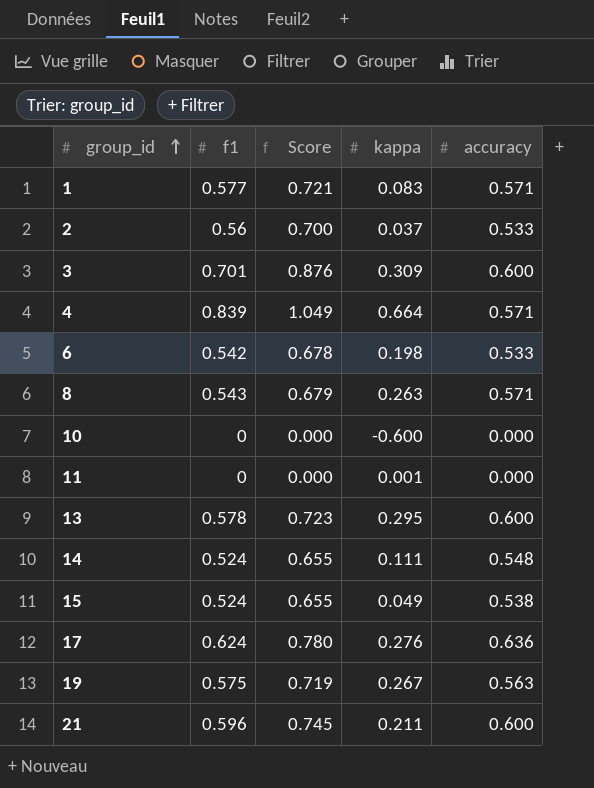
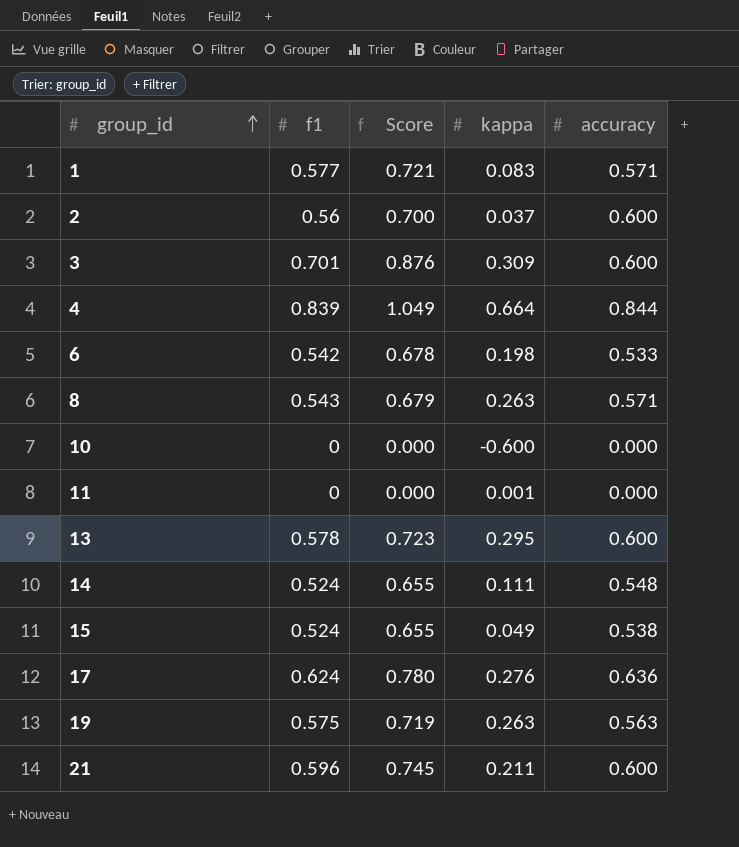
2 | accuracy: 0.533 -> 0.600
4 | accuracy: 0.571 -> 0.844
19 | kappa: 0.267 -> 0.263

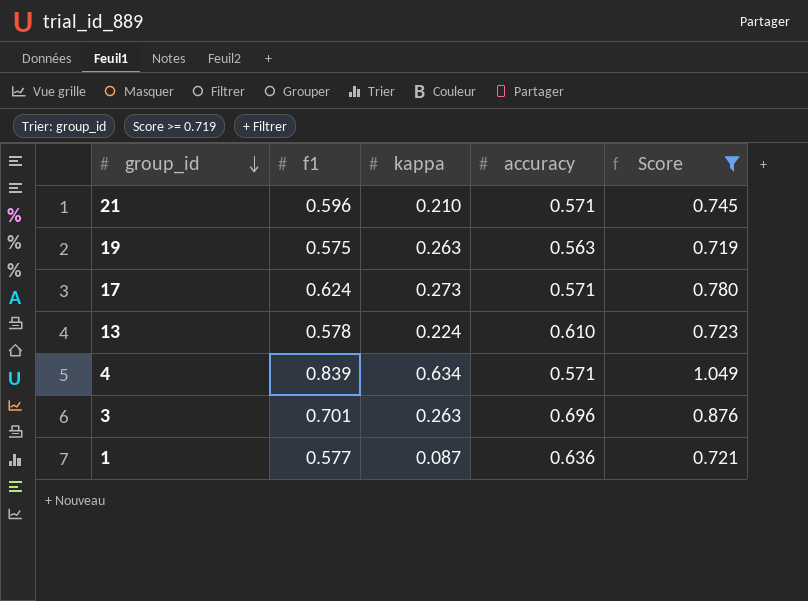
filter: none -> Score >= 0.719
row order: group_id ascending -> group_id descending
column Score | position: 3 -> 5
21 | kappa: 0.211 -> 0.210
21 | accuracy: 0.600 -> 0.571
17 | kappa: 0.276 -> 0.273
17 | accuracy: 0.636 -> 0.571
13 | kappa: 0.295 -> 0.224
13 | accuracy: 0.600 -> 0.610
4 | kappa: 0.664 -> 0.634
4 | accuracy: 0.844 -> 0.571
3 | kappa: 0.309 -> 0.263
3 | accuracy: 0.600 -> 0.696
1 | kappa: 0.083 -> 0.087
1 | accuracy: 0.571 -> 0.636

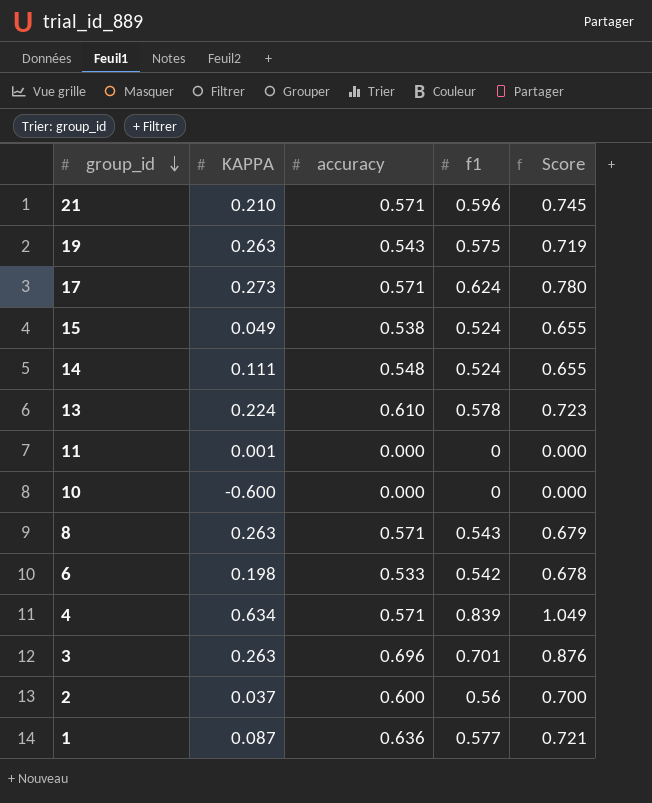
filter: Score >= 0.719 -> none
column name: kappa -> KAPPA
column f1 | position: 2 -> 4
19 | accuracy: 0.563 -> 0.543

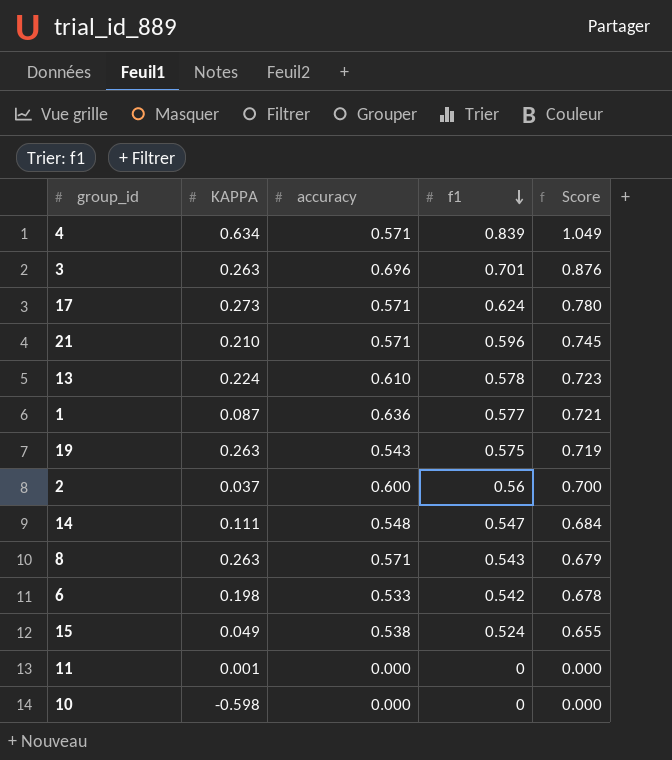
row order: group_id descending -> f1 descending
14 | f1: 0.524 -> 0.547
14 | Score: 0.655 -> 0.684
10 | KAPPA: -0.600 -> -0.598

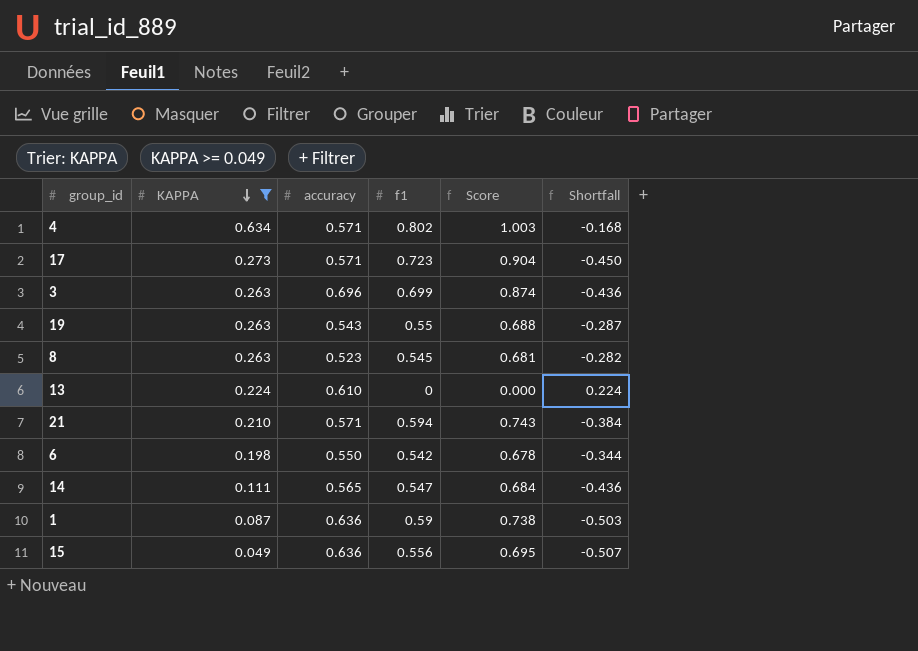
filter: none -> KAPPA >= 0.049
row order: f1 descending -> KAPPA descending
column Shortfall | formula: none -> [KAPPA] - [f1]
4 | f1: 0.839 -> 0.802
4 | Score: 1.049 -> 1.003
17 | f1: 0.624 -> 0.723
17 | Score: 0.780 -> 0.904
3 | f1: 0.701 -> 0.699
3 | Score: 0.876 -> 0.874
19 | f1: 0.575 -> 0.55
19 | Score: 0.719 -> 0.688
8 | accuracy: 0.571 -> 0.523
8 | f1: 0.543 -> 0.545
8 | Score: 0.679 -> 0.681
13 | f1: 0.578 -> 0
13 | Score: 0.723 -> 0.000
21 | f1: 0.596 -> 0.594
21 | Score: 0.745 -> 0.743
6 | accuracy: 0.533 -> 0.550
14 | accuracy: 0.548 -> 0.565
1 | f1: 0.577 -> 0.59
1 | Score: 0.721 -> 0.738
15 | accuracy: 0.538 -> 0.636
15 | f1: 0.524 -> 0.556
15 | Score: 0.655 -> 0.695

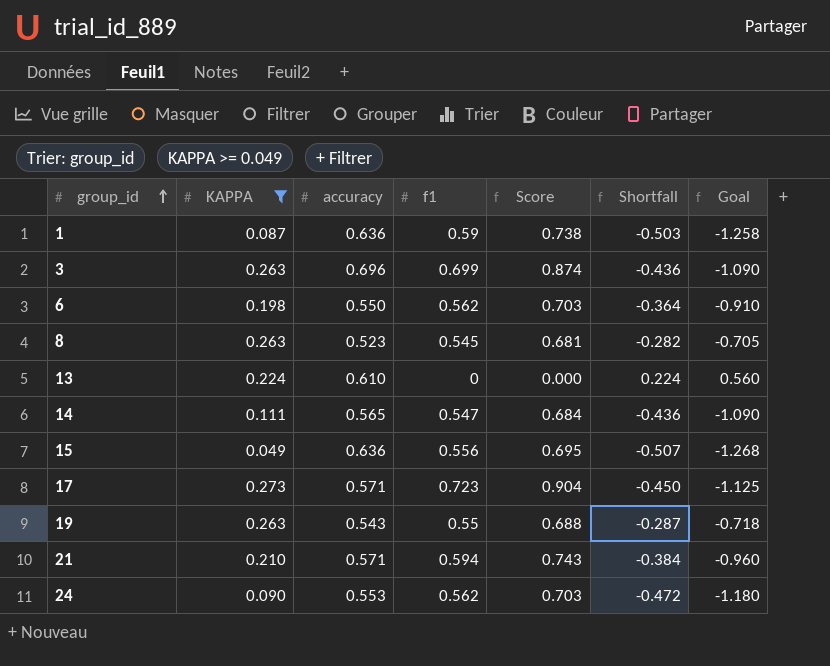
row order: KAPPA descending -> group_id ascending
column Goal | formula: none -> [Shortfall] * 2.5
row 4: 0.634 | 0.571 | 0.802 | 1.003 | -0.168 -> none
6 | f1: 0.542 -> 0.562
6 | Score: 0.678 -> 0.703
6 | Shortfall: -0.344 -> -0.364
row 24: none -> 0.090 | 0.553 | 0.562 | 0.703 | -0.472 | -1.180

